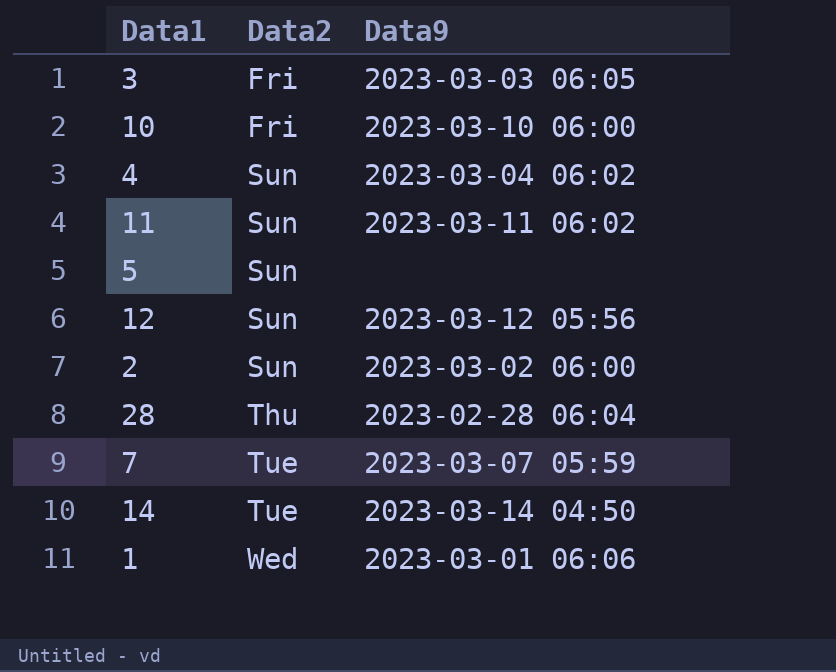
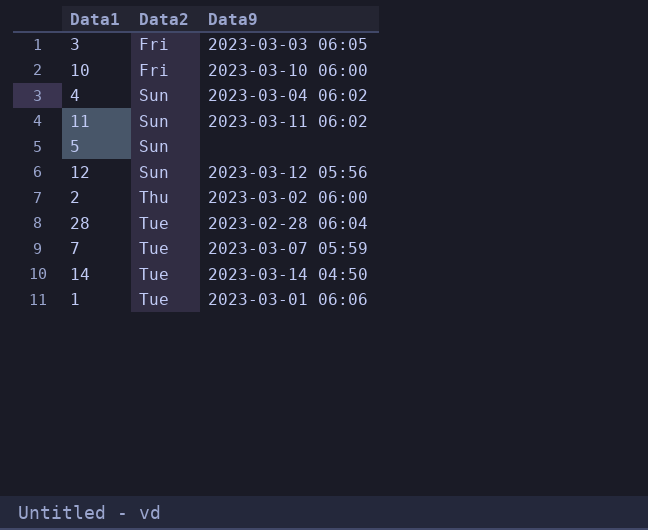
2 | Data2: Sun -> Thu
28 | Data2: Thu -> Tue
1 | Data2: Wed -> Tue

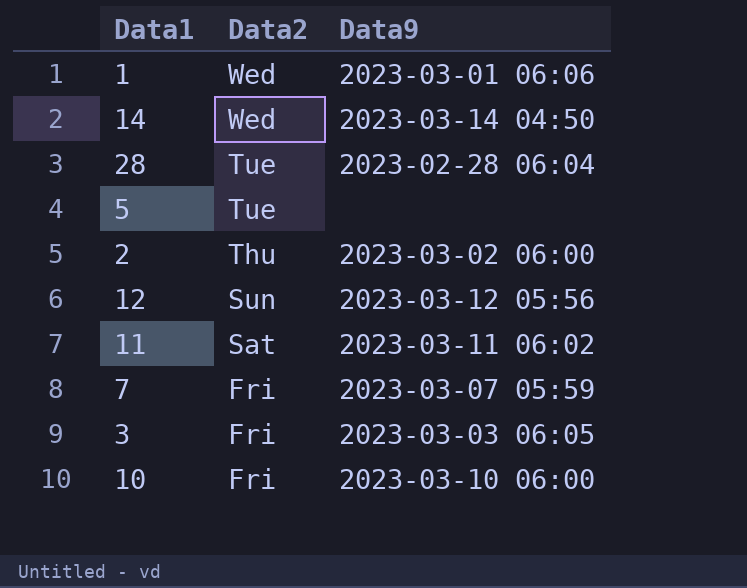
row order: Data2 ascending -> Data2 descending
row 4: Sun | 2023-03-04 06:02 -> none
1 | Data2: Tue -> Wed
14 | Data2: Tue -> Wed
5 | Data2: Sun -> Tue
11 | Data2: Sun -> Sat
7 | Data2: Tue -> Fri

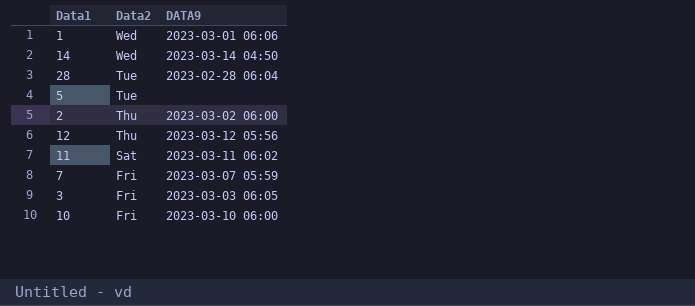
column name: Data9 -> DATA9
12 | Data2: Sun -> Thu

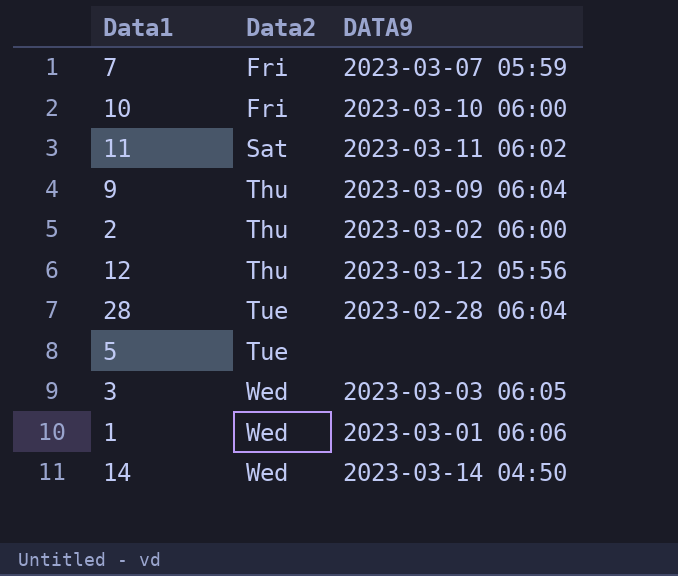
row order: Data2 descending -> Data2 ascending
row 9: none -> Thu | 2023-03-09 06:04
3 | Data2: Fri -> Wed

